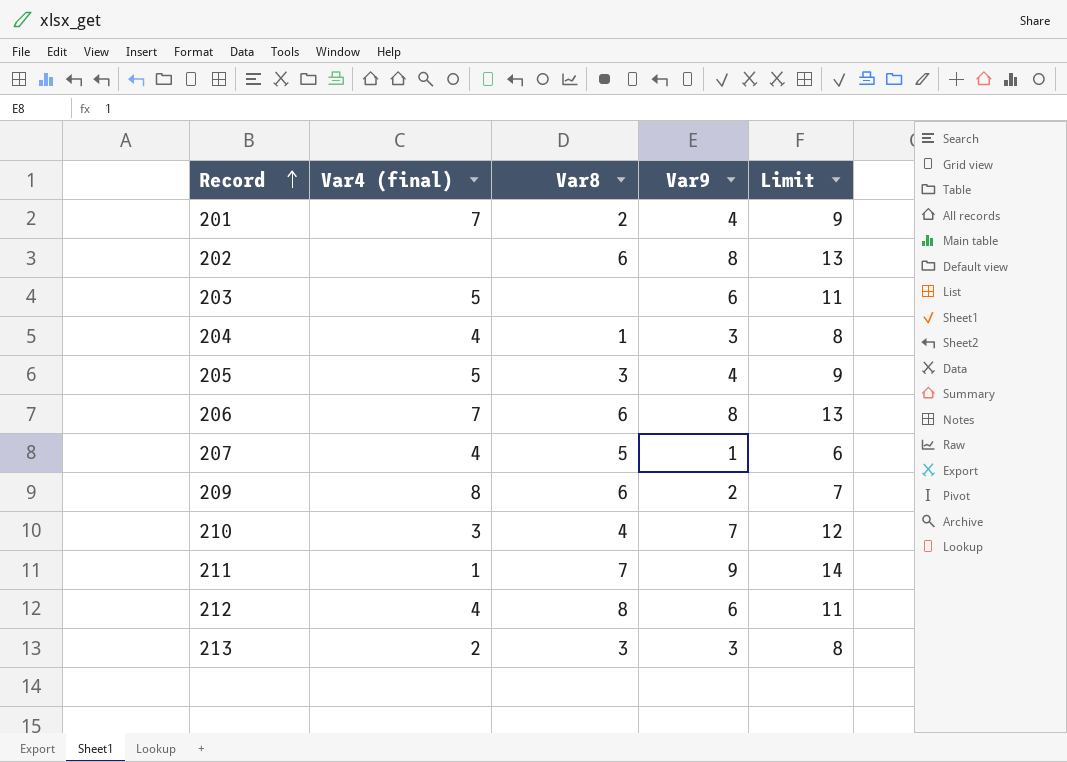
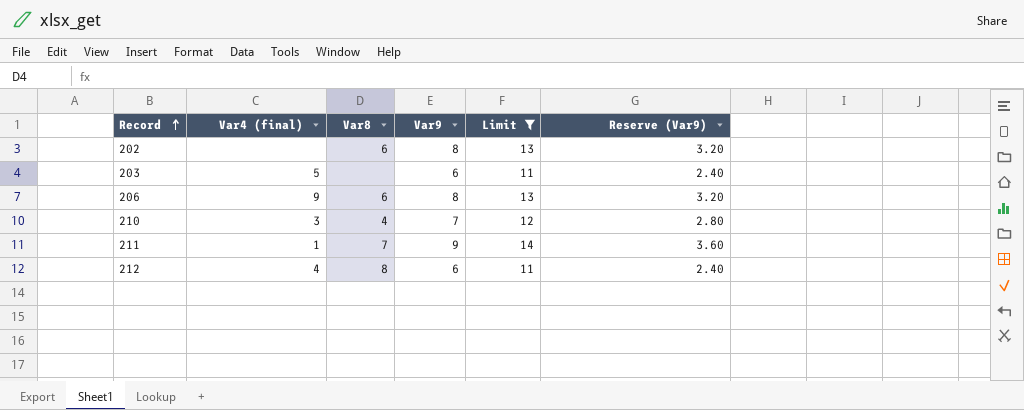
filter: none -> Limit >= 11
column Reserve (Var9) | formula: none -> [Var9] * 0.4
206 | Var4 (final): 7 -> 9

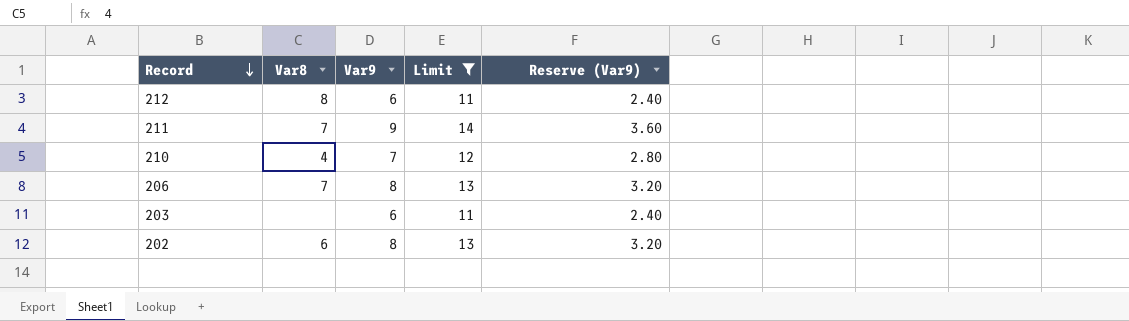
row order: Record ascending -> Record descending
column Var4 (final) | position: 2 -> none
206 | Var8: 6 -> 7

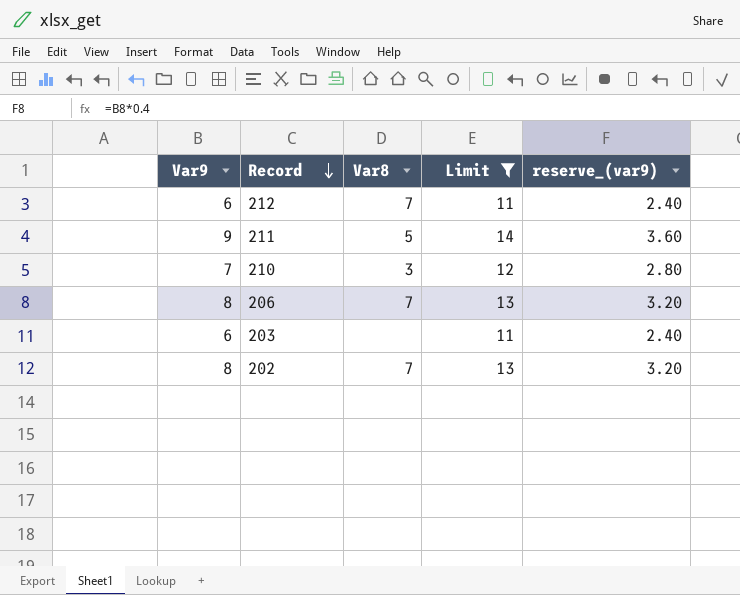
column Var9 | position: 3 -> 1
column name: Reserve (Var9) -> reserve_(var9)
212 | Var8: 8 -> 7
211 | Var8: 7 -> 5
210 | Var8: 4 -> 3
202 | Var8: 6 -> 7

